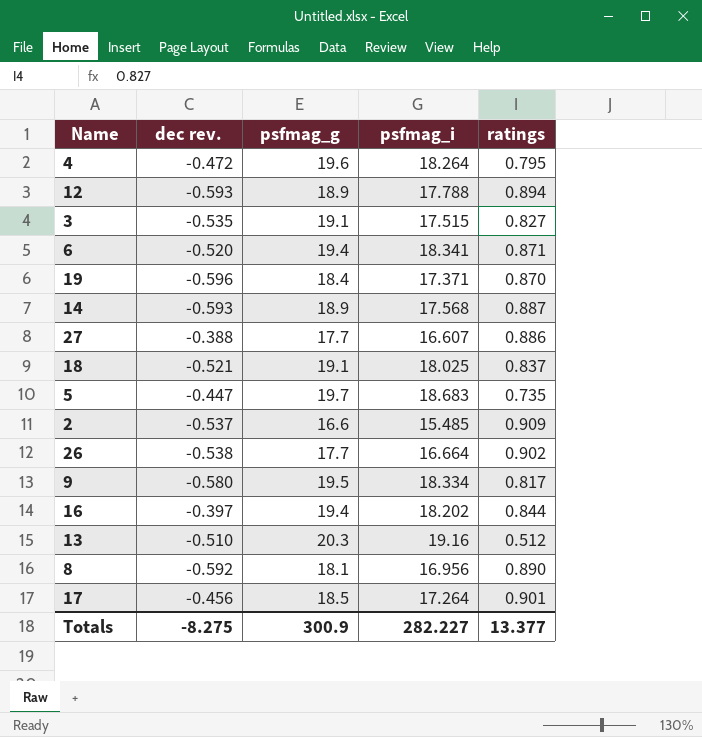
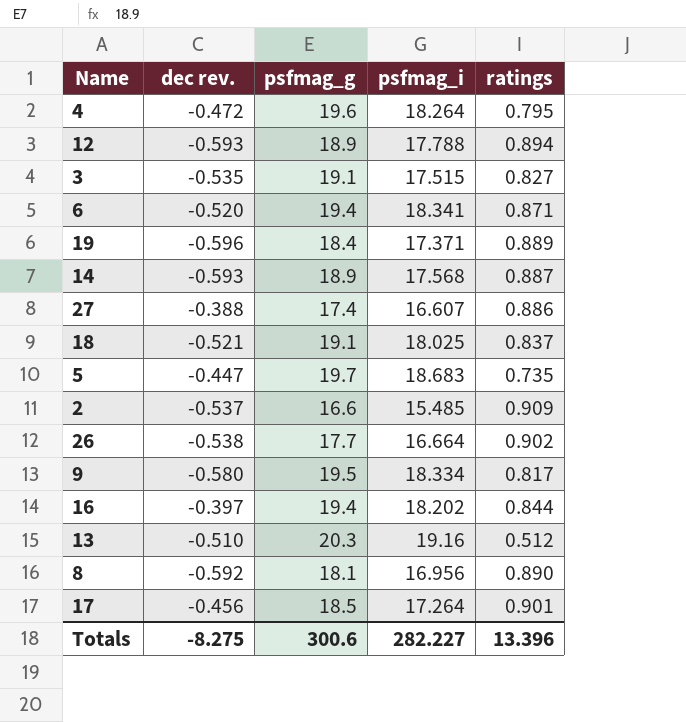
19 | ratings: 0.870 -> 0.889
27 | psfmag_g: 17.7 -> 17.4
Totals | psfmag_g: 300.9 -> 300.6
Totals | ratings: 13.377 -> 13.396

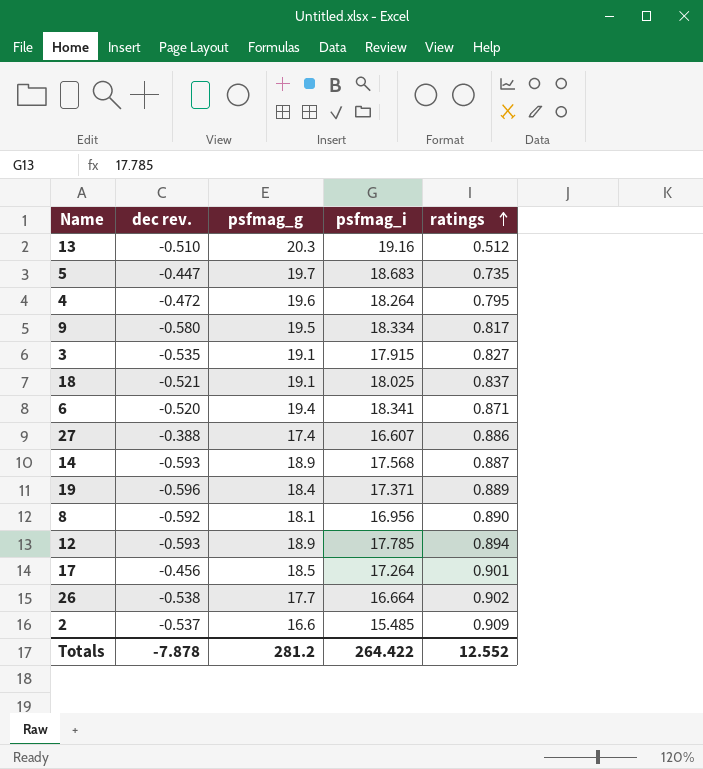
row order: none -> ratings ascending
row 16: -0.397 | 19.4 | 18.202 | 0.844 -> none
3 | psfmag_i: 17.515 -> 17.915
12 | psfmag_i: 17.788 -> 17.785
Totals | dec rev.: -8.275 -> -7.878
Totals | psfmag_g: 300.6 -> 281.2
Totals | psfmag_i: 282.227 -> 264.422
Totals | ratings: 13.396 -> 12.552

